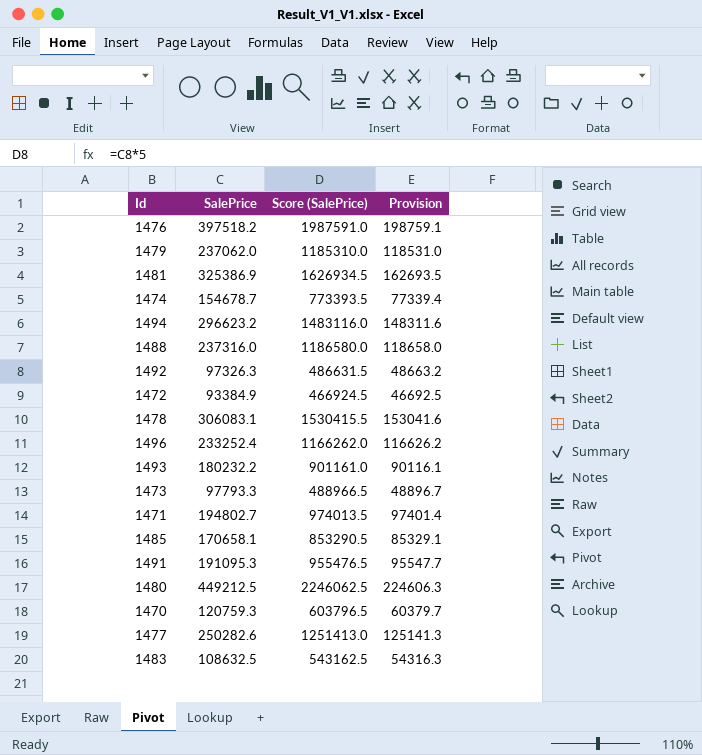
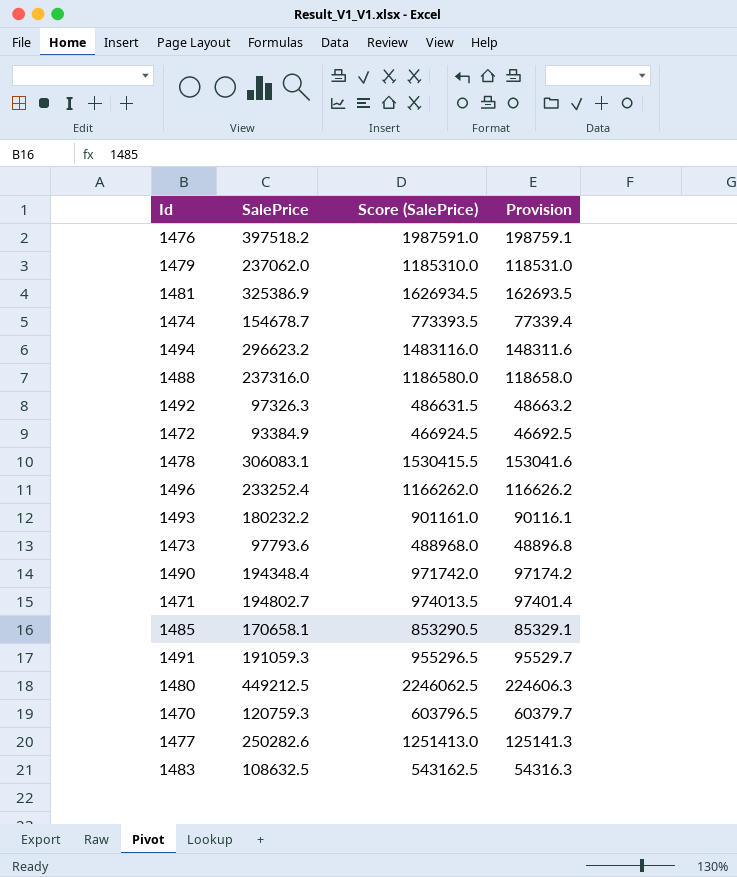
1473 | SalePrice: 97793.3 -> 97793.6
1473 | Score (SalePrice): 488966.5 -> 488968.0
1473 | Provision: 48896.7 -> 48896.8
row 1490: none -> 194348.4 | 971742.0 | 97174.2
1491 | SalePrice: 191095.3 -> 191059.3
1491 | Score (SalePrice): 955476.5 -> 955296.5
1491 | Provision: 95547.7 -> 95529.7

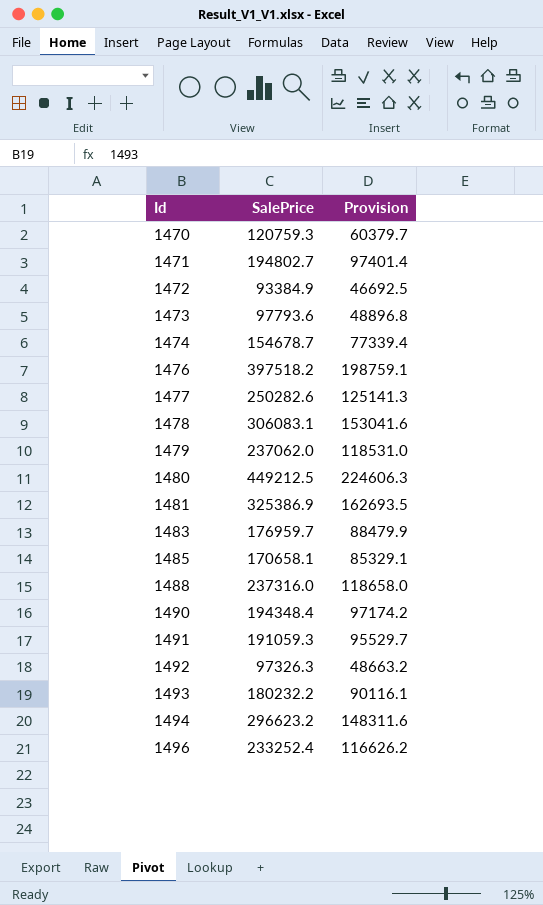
row order: none -> Id ascending
column Score (SalePrice) | formula: [SalePrice] * 5 -> none
1483 | SalePrice: 108632.5 -> 176959.7
1483 | Provision: 54316.3 -> 88479.9

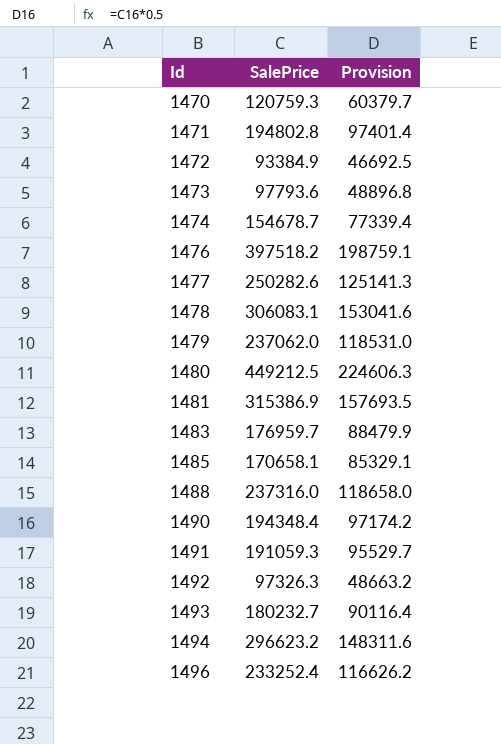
1471 | SalePrice: 194802.7 -> 194802.8
1481 | SalePrice: 325386.9 -> 315386.9
1481 | Provision: 162693.5 -> 157693.5
1493 | SalePrice: 180232.2 -> 180232.7
1493 | Provision: 90116.1 -> 90116.4

